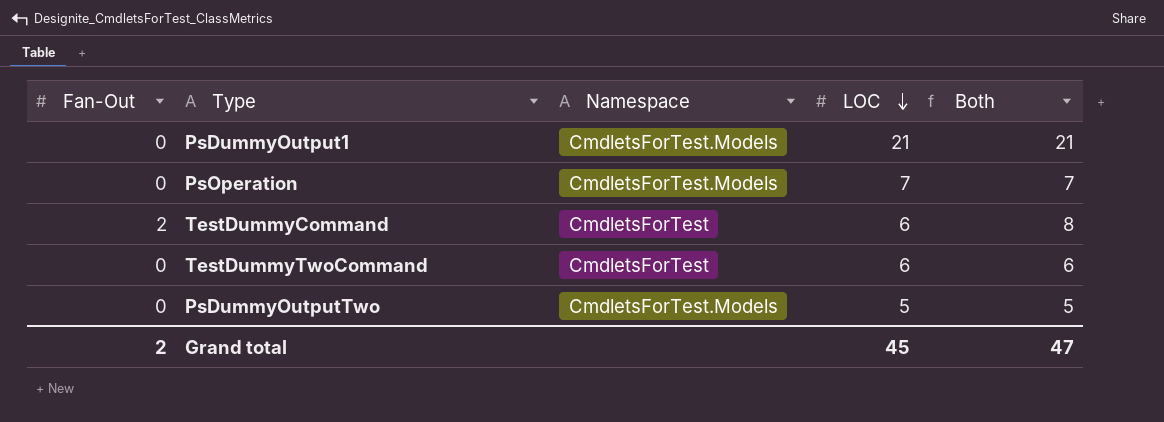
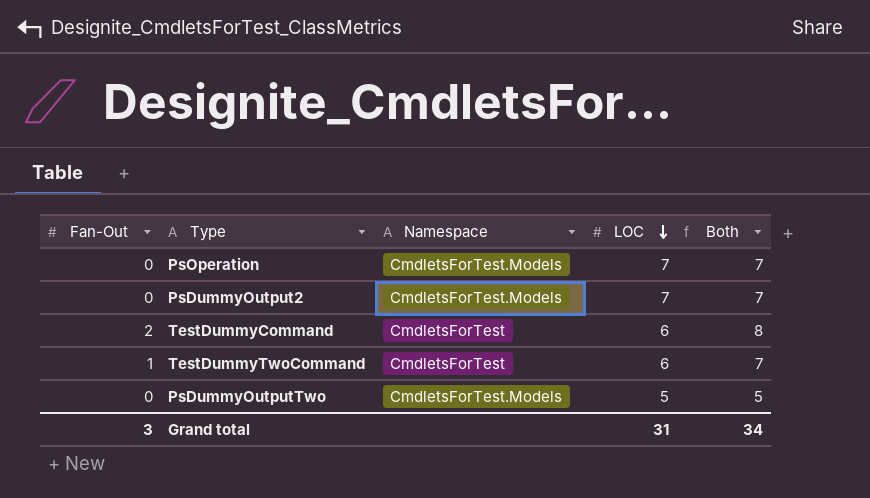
row PsDummyOutput1: 0 | CmdletsForTest.Models | 21 | 21 -> none
row PsDummyOutput2: none -> 0 | CmdletsForTest.Models | 7 | 7
TestDummyTwoCommand | Fan-Out: 0 -> 1
TestDummyTwoCommand | Both: 6 -> 7
Grand total | Fan-Out: 2 -> 3
Grand total | LOC: 45 -> 31
Grand total | Both: 47 -> 34

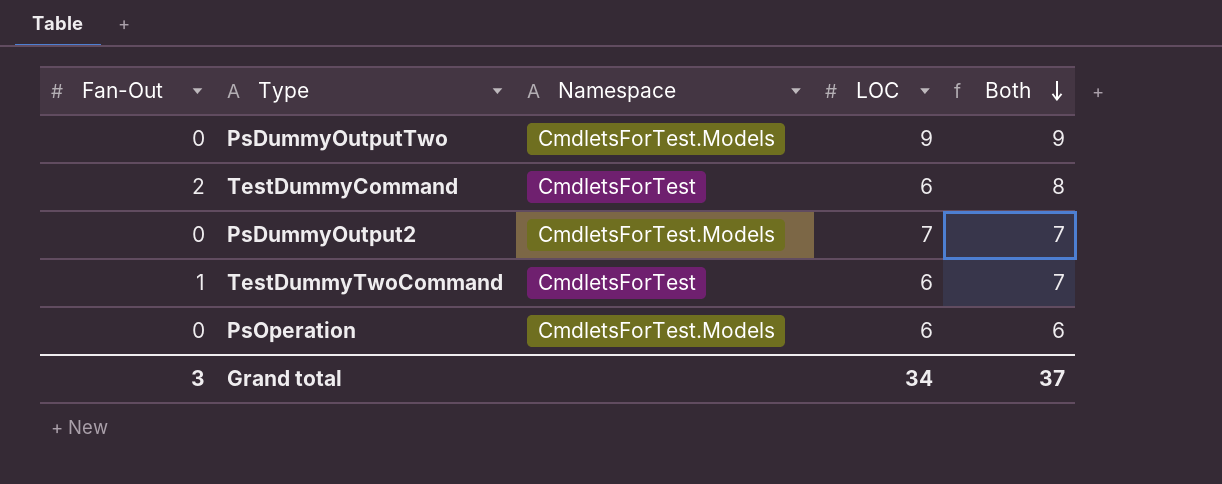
row order: LOC descending -> Both descending
PsDummyOutputTwo | LOC: 5 -> 9
PsDummyOutputTwo | Both: 5 -> 9
PsOperation | LOC: 7 -> 6
PsOperation | Both: 7 -> 6
Grand total | LOC: 31 -> 34
Grand total | Both: 34 -> 37

